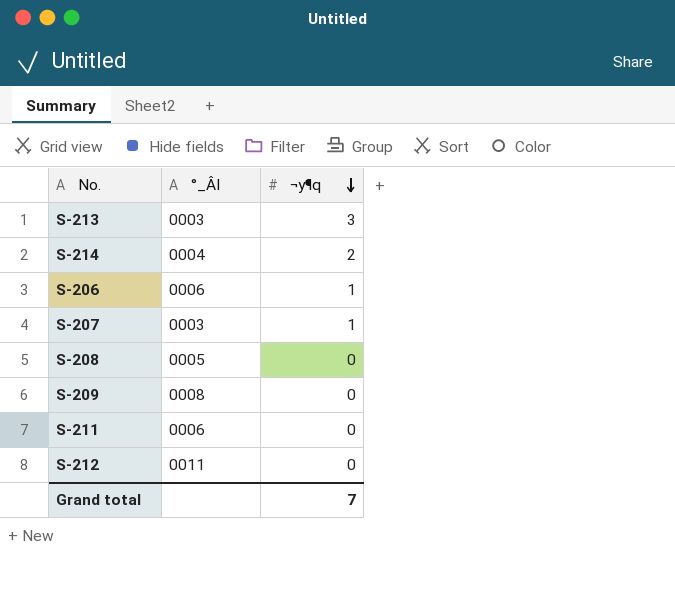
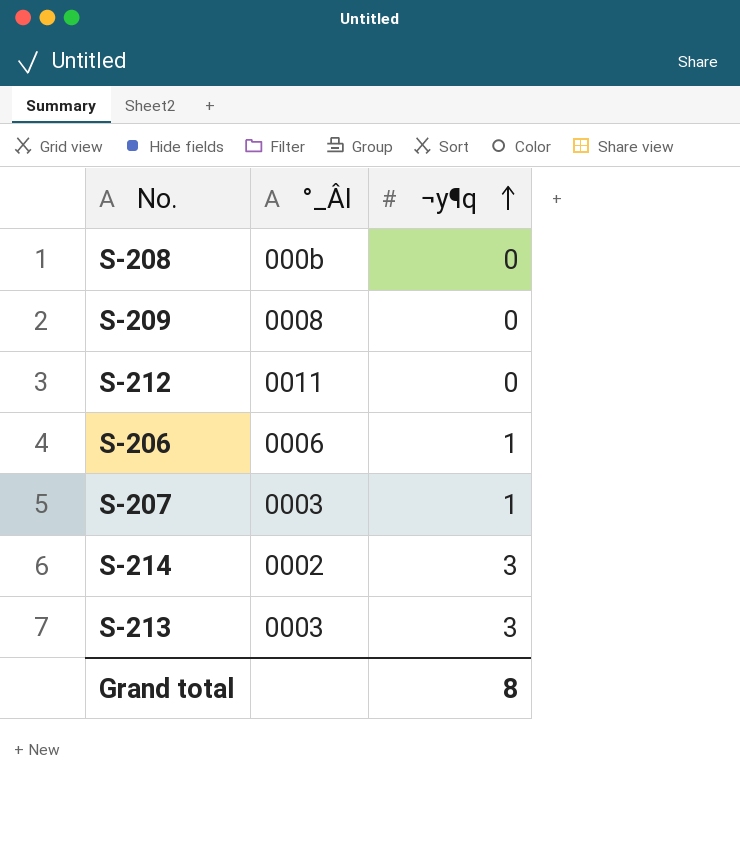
row order: ¬y¶q descending -> ¬y¶q ascending
row S-211: 0006 | 0 -> none
S-208 | °_ÂI: 0005 -> 000b
S-214 | °_ÂI: 0004 -> 0002
S-214 | ¬y¶q: 2 -> 3
Grand total | ¬y¶q: 7 -> 8

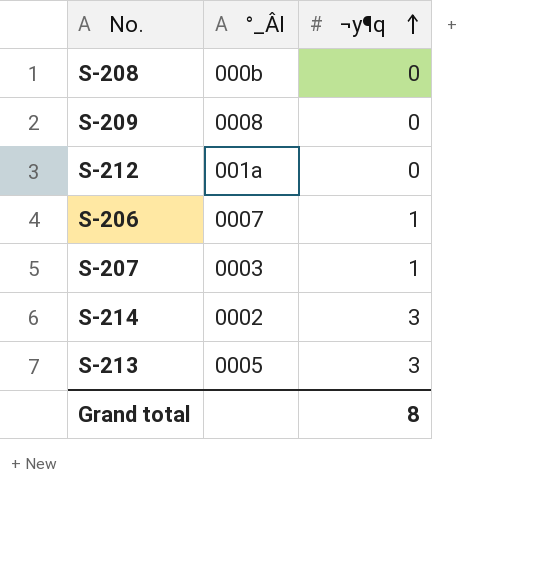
S-212 | °_ÂI: 0011 -> 001a
S-206 | °_ÂI: 0006 -> 0007
S-213 | °_ÂI: 0003 -> 0005

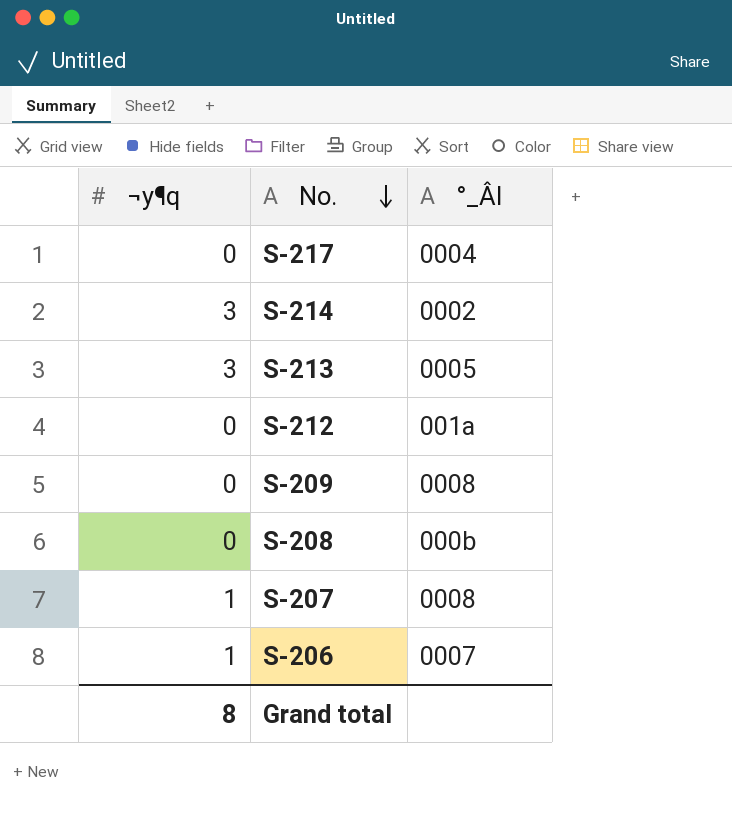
row order: ¬y¶q ascending -> No. descending
column ¬y¶q | position: 3 -> 1
row S-217: none -> 0 | 0004
S-207 | °_ÂI: 0003 -> 0008

